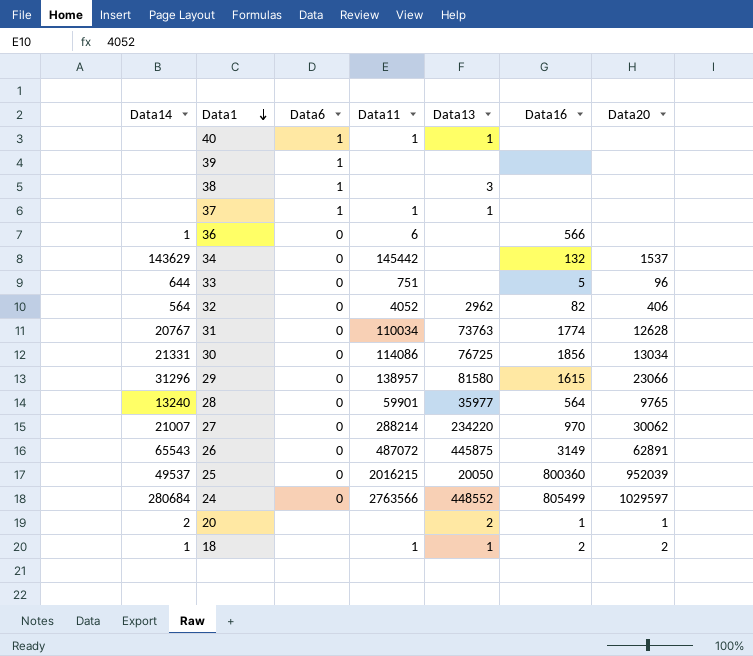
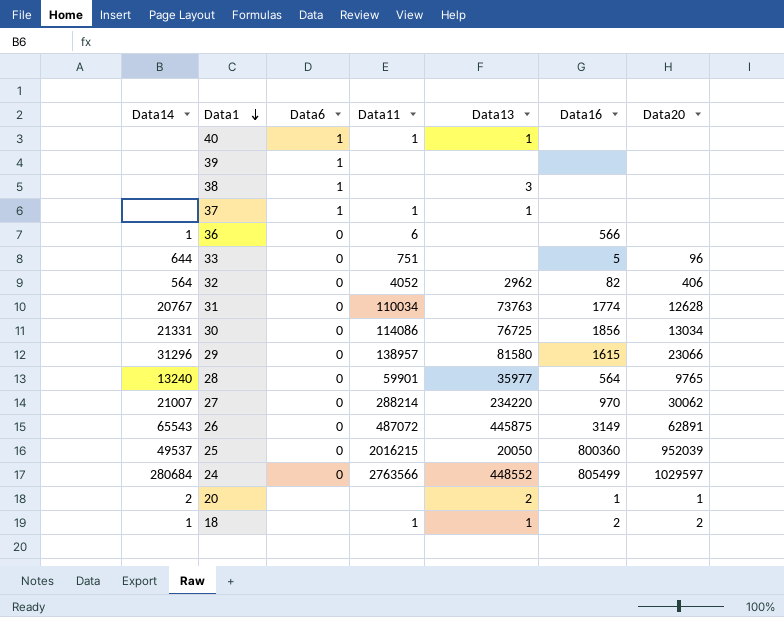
row 34: 143629 | 0 | 145442 | none | 132 | 1537 -> none

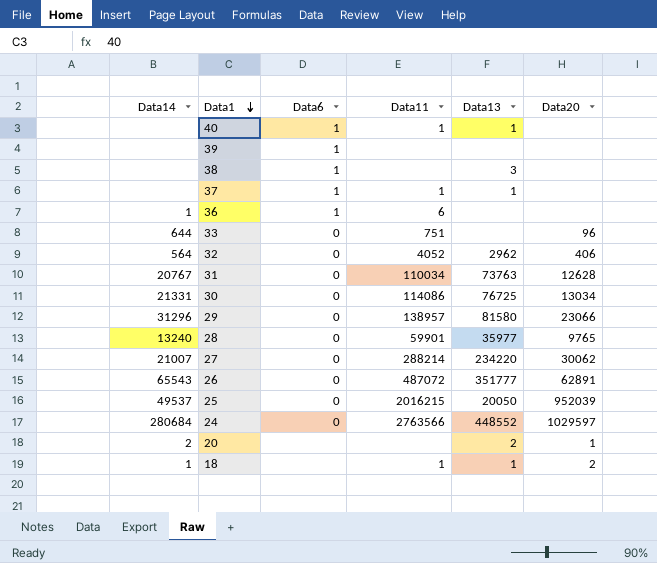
column Data16 | position: 6 -> none
36 | Data6: 0 -> 1
26 | Data13: 445875 -> 351777

